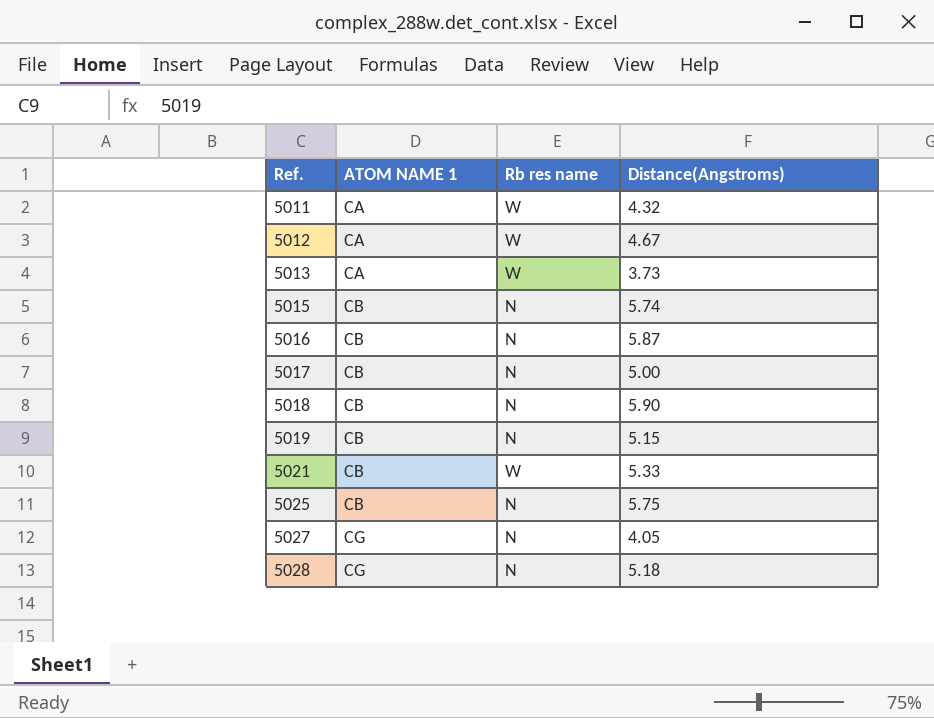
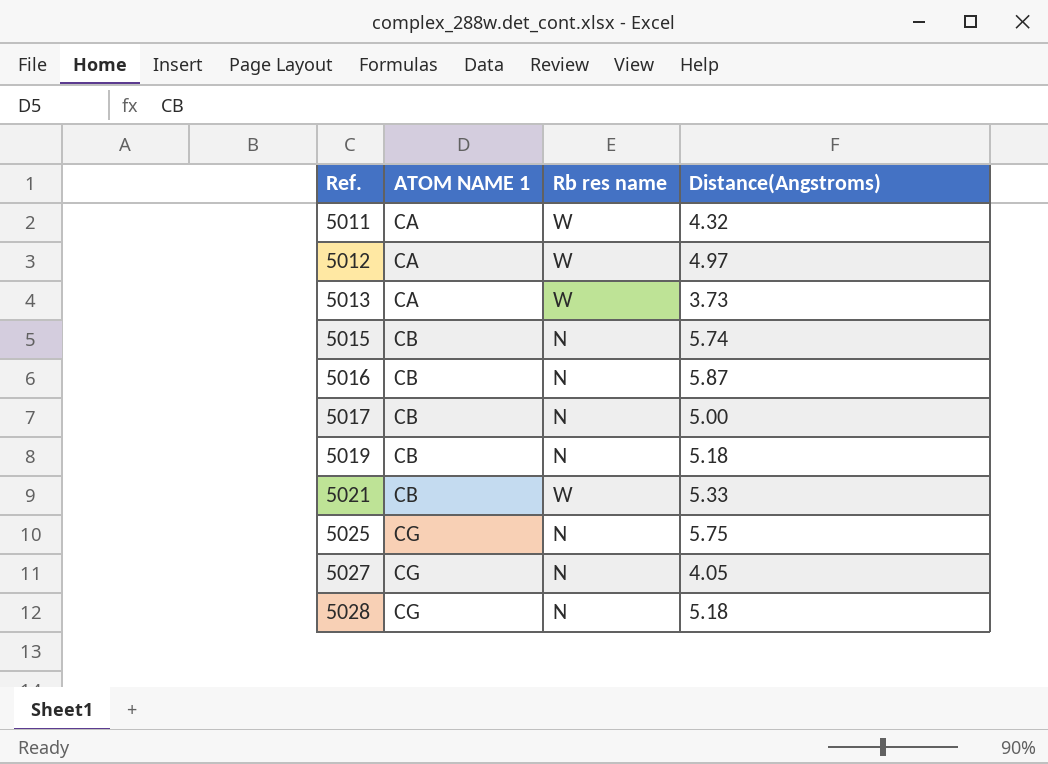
row 5018: CB | N | 5.90 -> none
5012 | Distance(Angstroms): 4.67 -> 4.97
5019 | Distance(Angstroms): 5.15 -> 5.18
5025 | ATOM NAME 1: CB -> CG

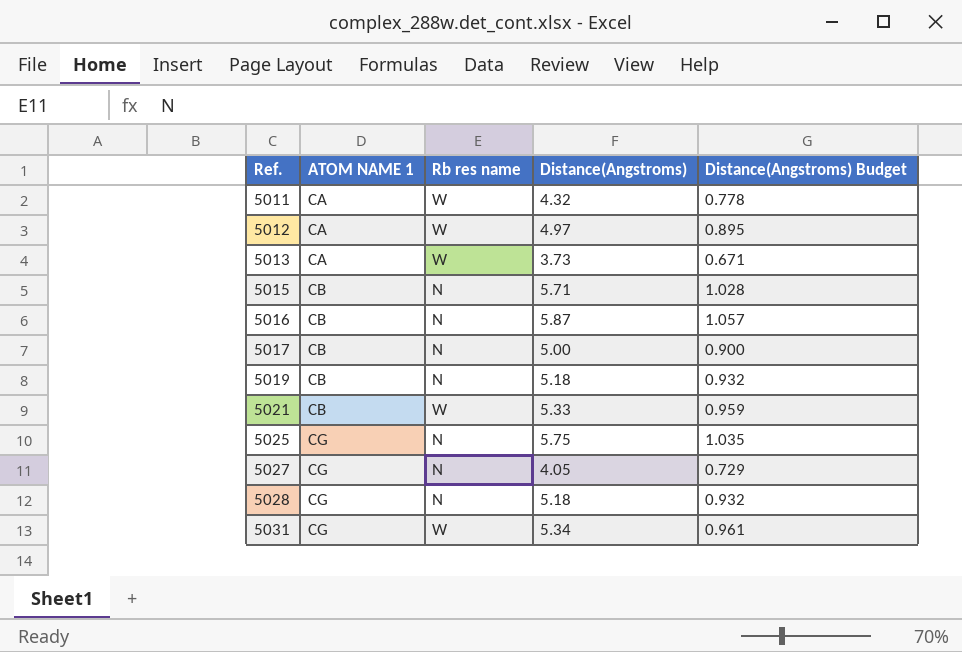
column Distance(Angstroms) Budget | formula: none -> [Distance(Angstroms)] * 0.18
5015 | Distance(Angstroms): 5.74 -> 5.71
row 5031: none -> CG | W | 5.34 | 0.961

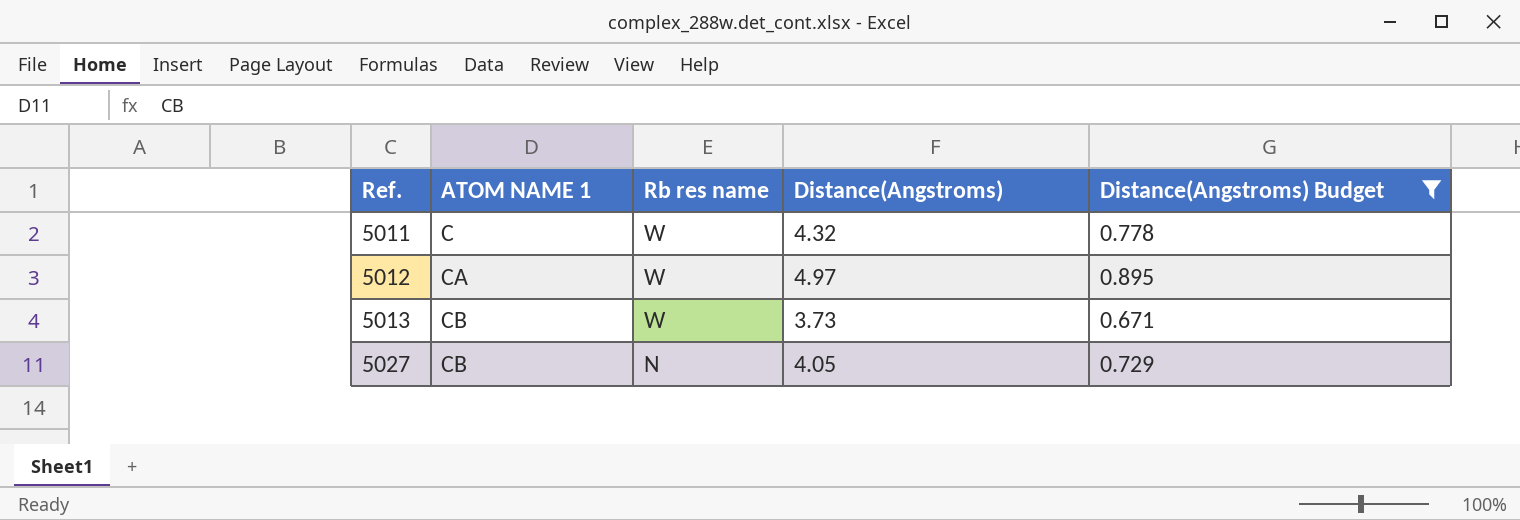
filter: none -> Distance(Angstroms) Budget <= 0.895
5011 | ATOM NAME 1: CA -> C
5013 | ATOM NAME 1: CA -> CB
5027 | ATOM NAME 1: CG -> CB

